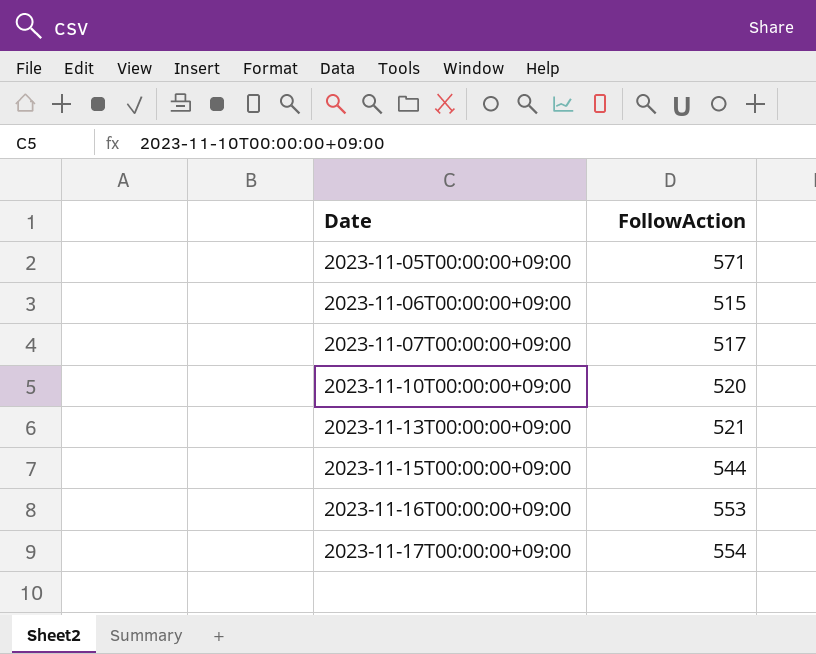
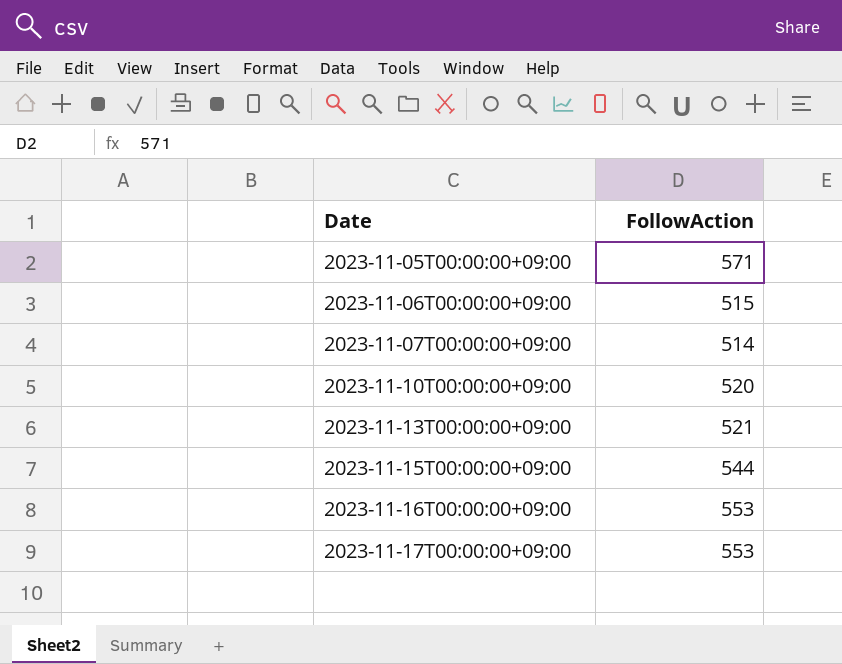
2023-11-07T00:00:00+09:00 | FollowAction: 517 -> 514
2023-11-17T00:00:00+09:00 | FollowAction: 554 -> 553

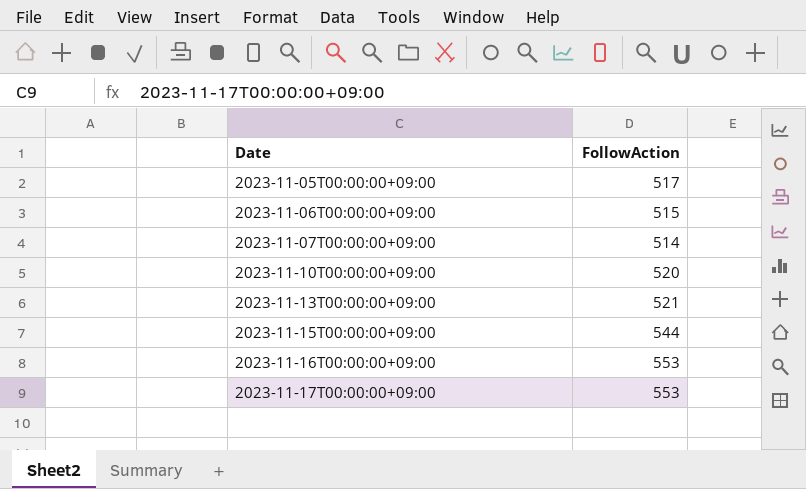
2023-11-05T00:00:00+09:00 | FollowAction: 571 -> 517

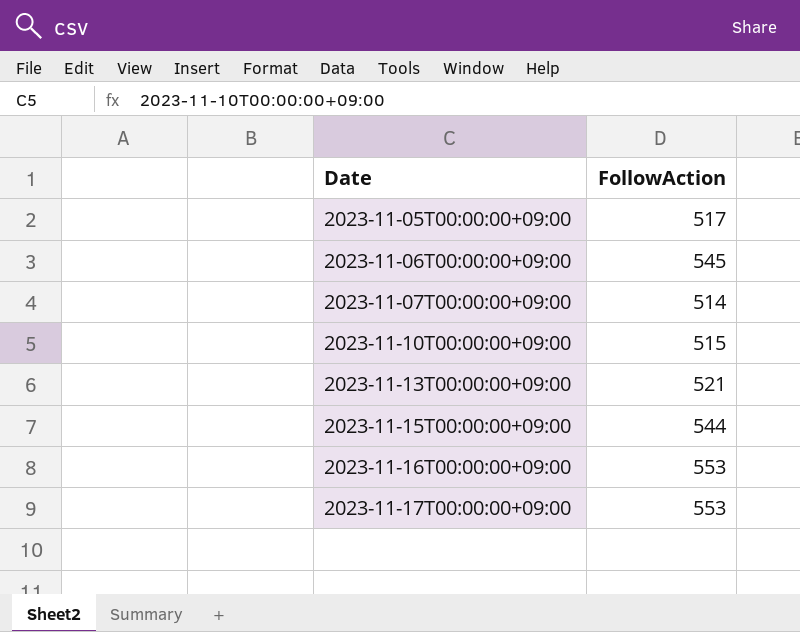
2023-11-06T00:00:00+09:00 | FollowAction: 515 -> 545
2023-11-10T00:00:00+09:00 | FollowAction: 520 -> 515

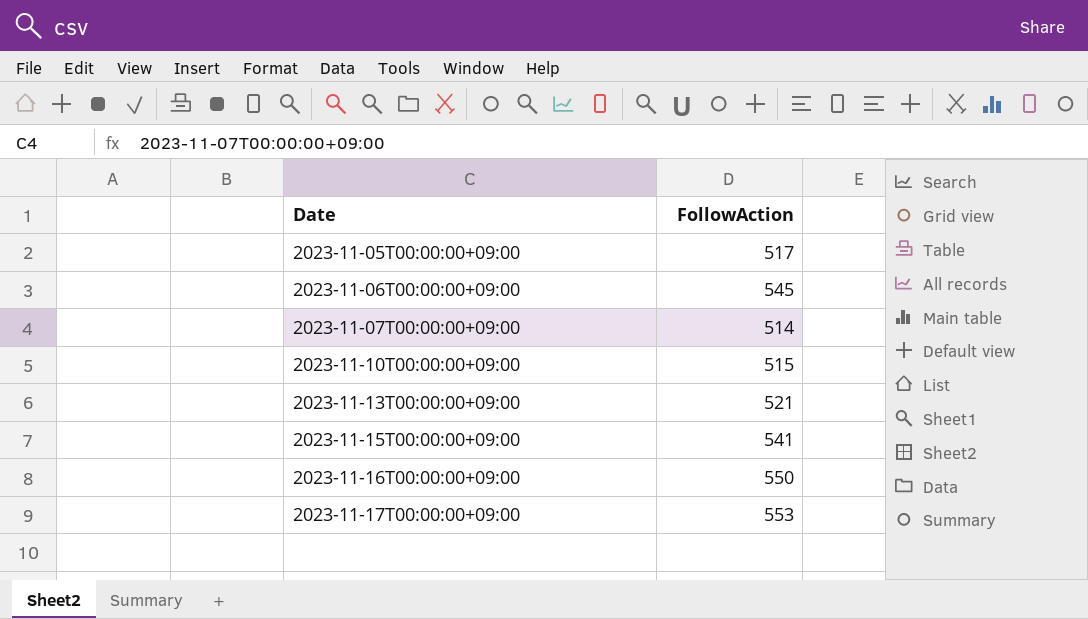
2023-11-15T00:00:00+09:00 | FollowAction: 544 -> 541
2023-11-16T00:00:00+09:00 | FollowAction: 553 -> 550

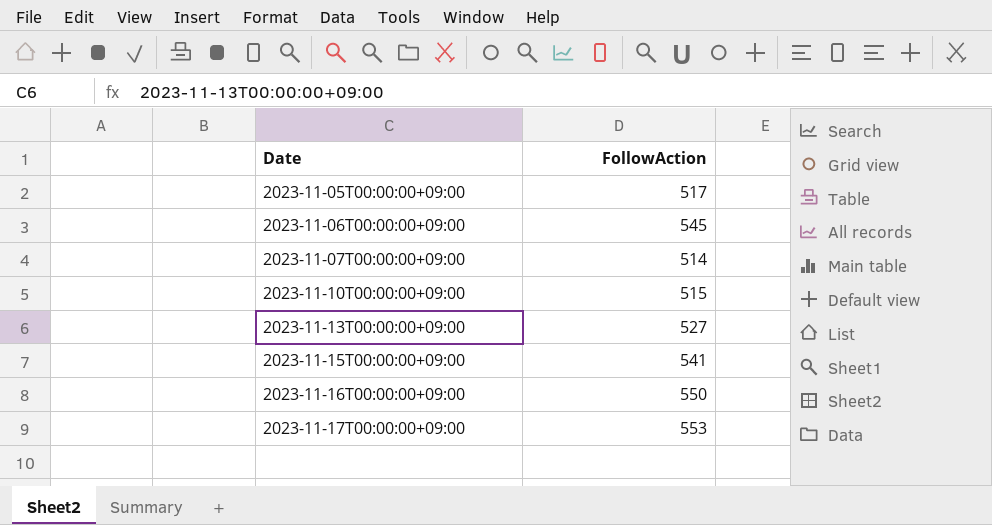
2023-11-13T00:00:00+09:00 | FollowAction: 521 -> 527

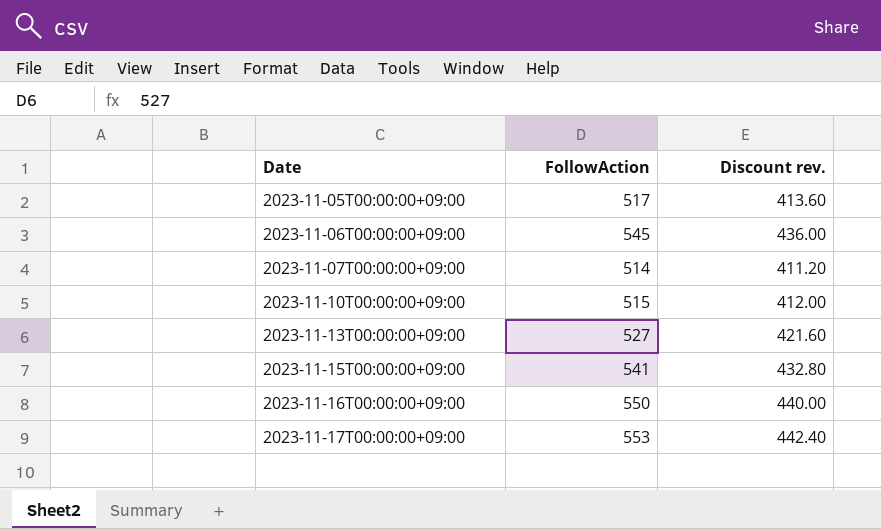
column Discount rev. | formula: none -> [FollowAction] * 0.8

